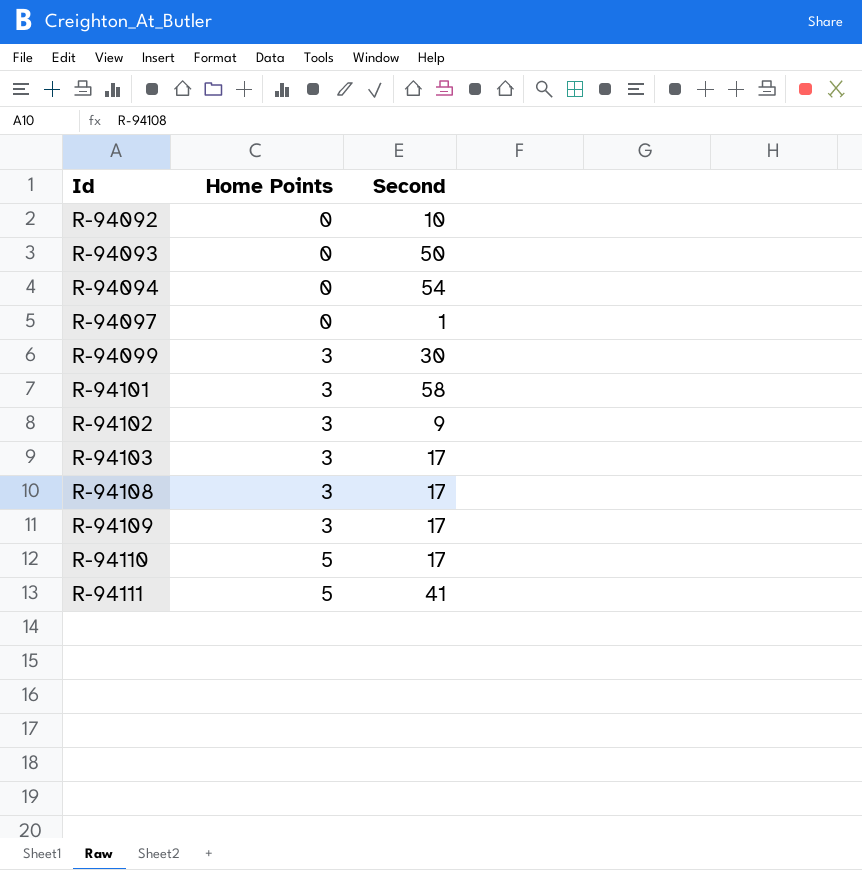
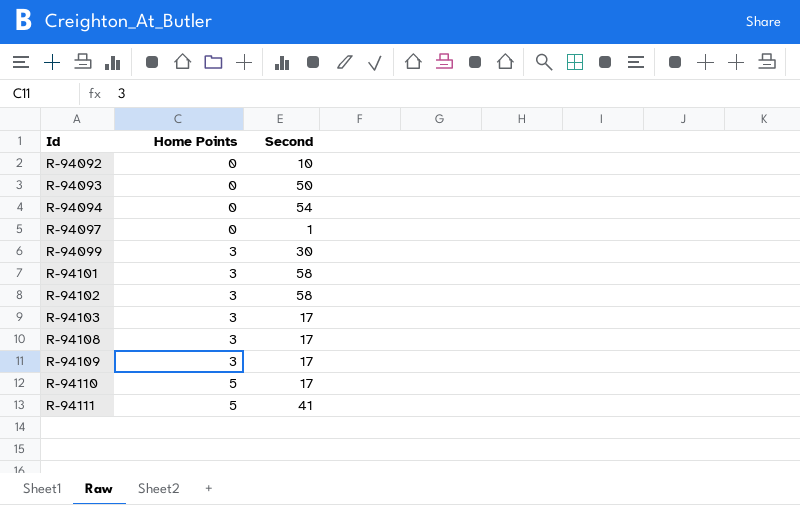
R-94102 | Second: 9 -> 58

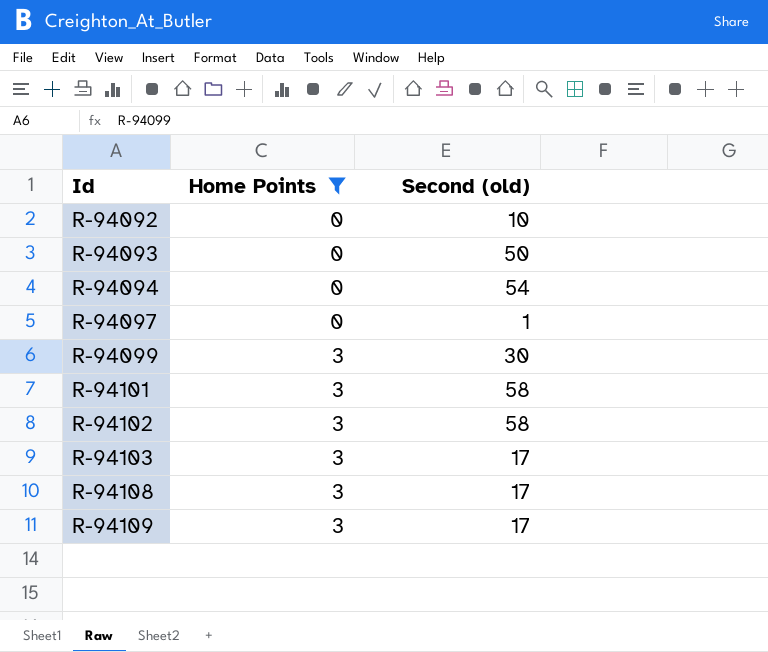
filter: none -> Home Points != 5
column name: Second -> Second (old)

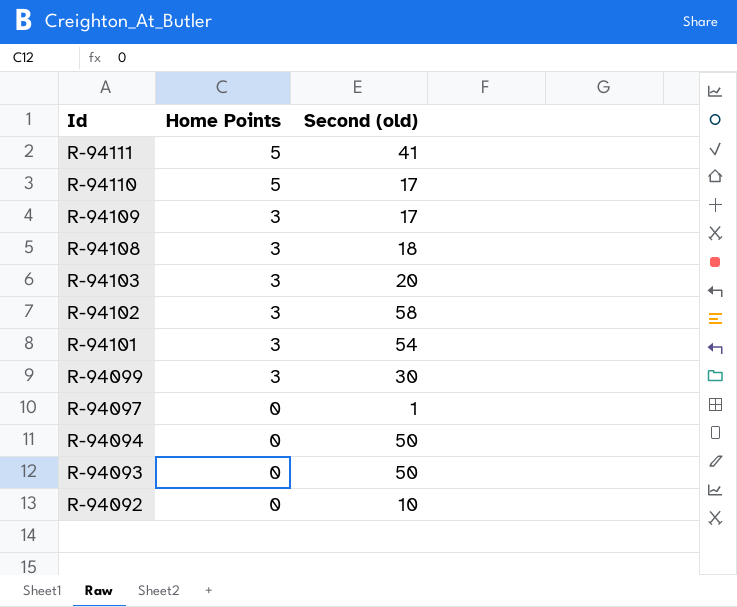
filter: Home Points != 5 -> none
row order: Id ascending -> Id descending
R-94108 | Second (old): 17 -> 18
R-94103 | Second (old): 17 -> 20
R-94101 | Second (old): 58 -> 54
R-94094 | Second (old): 54 -> 50

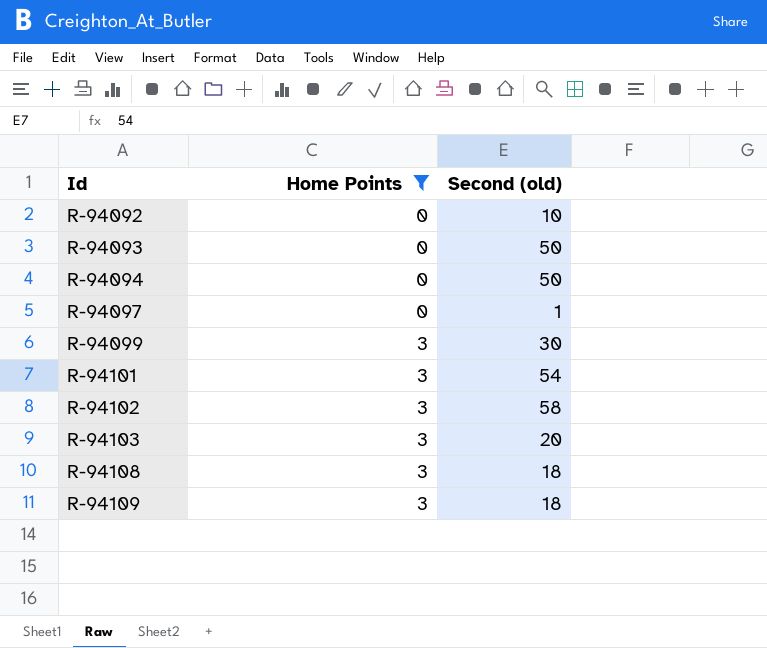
filter: none -> Home Points != 5
row order: Id descending -> Id ascending
R-94109 | Second (old): 17 -> 18

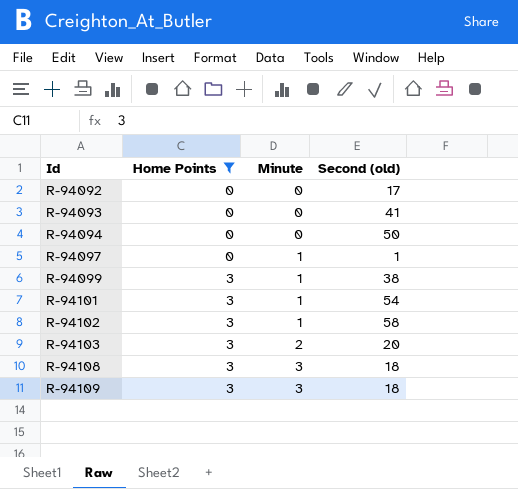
column Minute | position: none -> 3
R-94092 | Second (old): 10 -> 17
R-94093 | Second (old): 50 -> 41
R-94099 | Second (old): 30 -> 38

